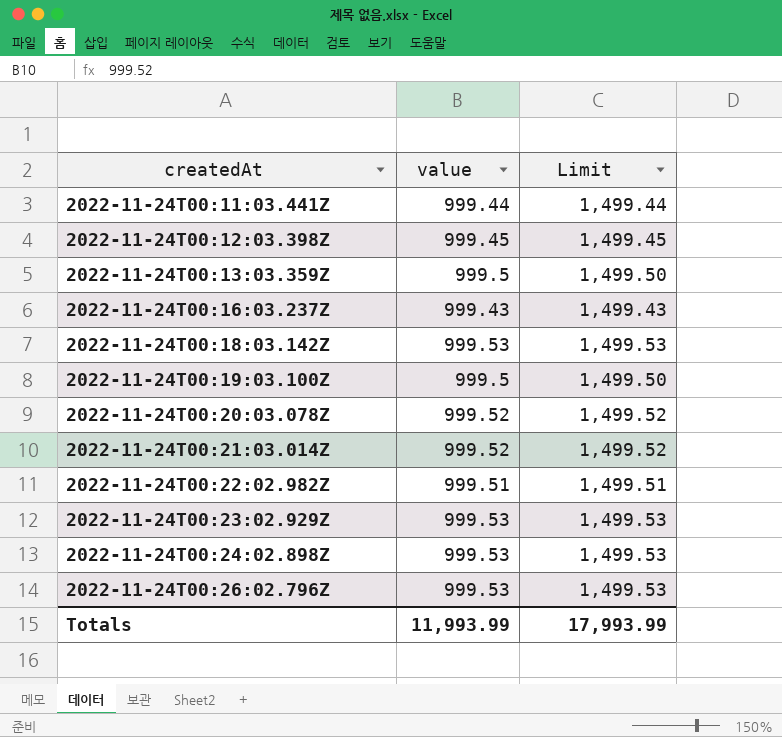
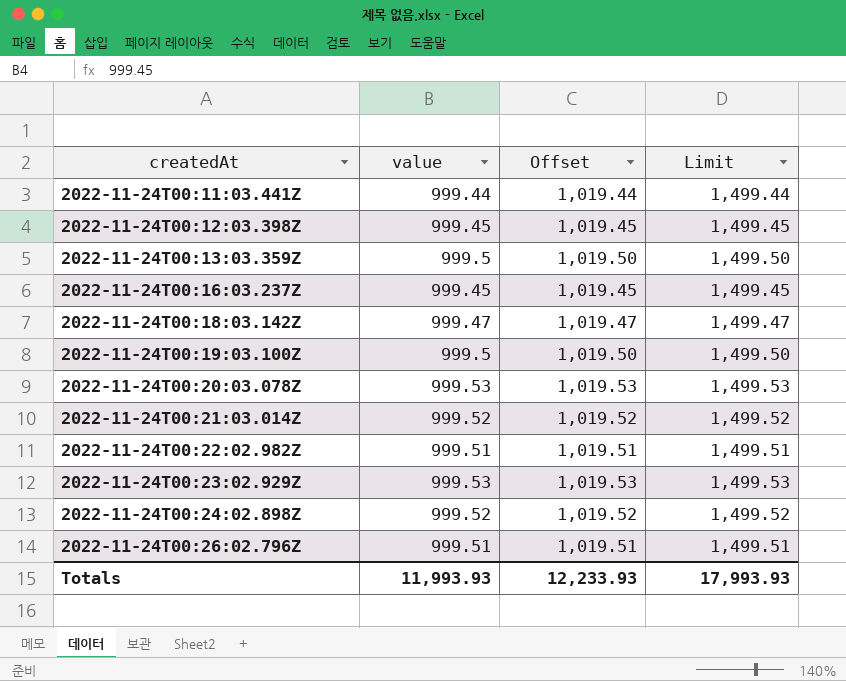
column Offset | formula: none -> [value] + 20
2022-11-24T00:16:03.237Z | value: 999.43 -> 999.45
2022-11-24T00:16:03.237Z | Limit: 1,499.43 -> 1,499.45
2022-11-24T00:18:03.142Z | value: 999.53 -> 999.47
2022-11-24T00:18:03.142Z | Limit: 1,499.53 -> 1,499.47
2022-11-24T00:20:03.078Z | value: 999.52 -> 999.53
2022-11-24T00:20:03.078Z | Limit: 1,499.52 -> 1,499.53
2022-11-24T00:24:02.898Z | value: 999.53 -> 999.52
2022-11-24T00:24:02.898Z | Limit: 1,499.53 -> 1,499.52
2022-11-24T00:26:02.796Z | value: 999.53 -> 999.51
2022-11-24T00:26:02.796Z | Limit: 1,499.53 -> 1,499.51
Totals | value: 11,993.99 -> 11,993.93
Totals | Limit: 17,993.99 -> 17,993.93

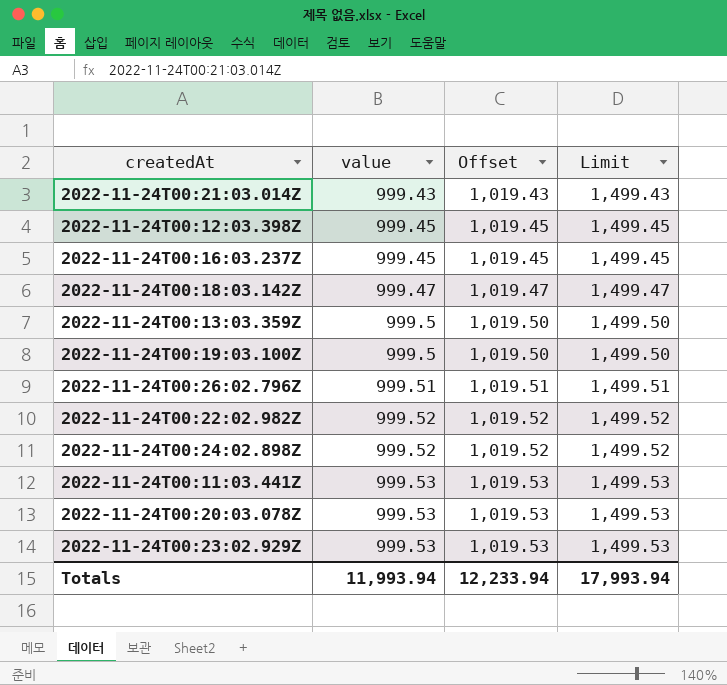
row order: createdAt ascending -> value ascending
2022-11-24T00:21:03.014Z | value: 999.52 -> 999.43
2022-11-24T00:21:03.014Z | Offset: 1,019.52 -> 1,019.43
2022-11-24T00:21:03.014Z | Limit: 1,499.52 -> 1,499.43
2022-11-24T00:22:02.982Z | value: 999.51 -> 999.52
2022-11-24T00:22:02.982Z | Offset: 1,019.51 -> 1,019.52
2022-11-24T00:22:02.982Z | Limit: 1,499.51 -> 1,499.52
2022-11-24T00:11:03.441Z | value: 999.44 -> 999.53
2022-11-24T00:11:03.441Z | Offset: 1,019.44 -> 1,019.53
2022-11-24T00:11:03.441Z | Limit: 1,499.44 -> 1,499.53
Totals | value: 11,993.93 -> 11,993.94
Totals | Offset: 12,233.93 -> 12,233.94
Totals | Limit: 17,993.93 -> 17,993.94

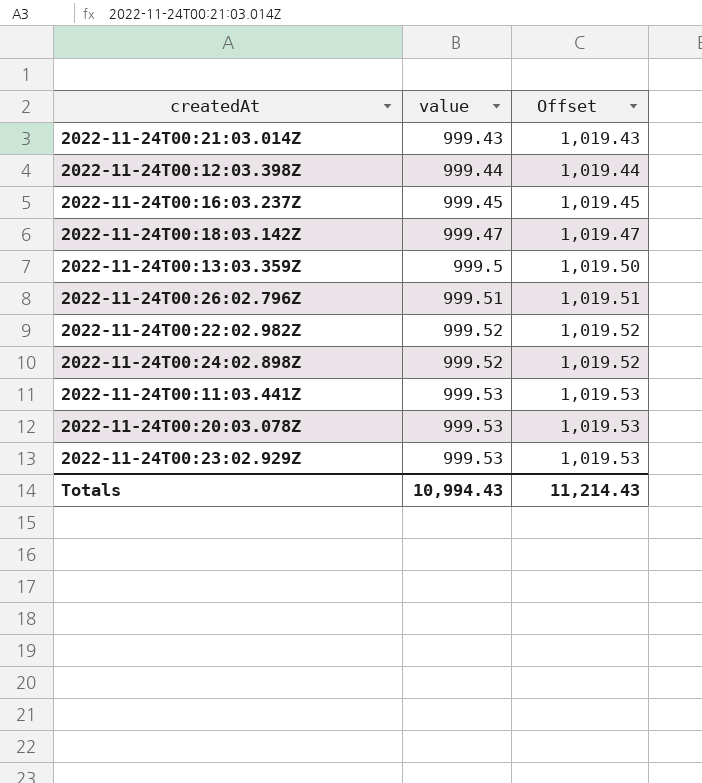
column Limit | formula: [value] + 500 -> none
row 2022-11-24T00:19:03.100Z: 999.5 | 1,019.50 | 1,499.50 -> none
2022-11-24T00:12:03.398Z | value: 999.45 -> 999.44
2022-11-24T00:12:03.398Z | Offset: 1,019.45 -> 1,019.44
Totals | value: 11,993.94 -> 10,994.43
Totals | Offset: 12,233.94 -> 11,214.43

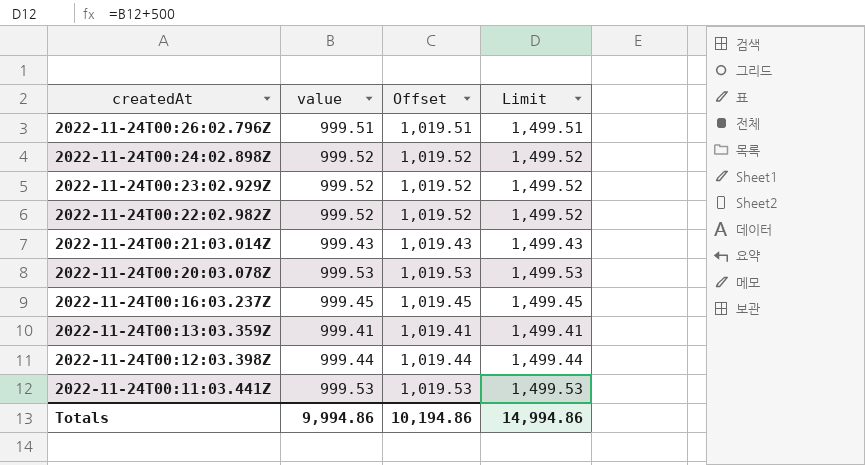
row order: value ascending -> createdAt descending
column Limit | formula: none -> [value] + 500
row 2022-11-24T00:18:03.142Z: 999.47 | 1,019.47 -> none
2022-11-24T00:23:02.929Z | value: 999.53 -> 999.52
2022-11-24T00:23:02.929Z | Offset: 1,019.53 -> 1,019.52
2022-11-24T00:13:03.359Z | value: 999.5 -> 999.41
2022-11-24T00:13:03.359Z | Offset: 1,019.50 -> 1,019.41
Totals | value: 10,994.43 -> 9,994.86
Totals | Offset: 11,214.43 -> 10,194.86

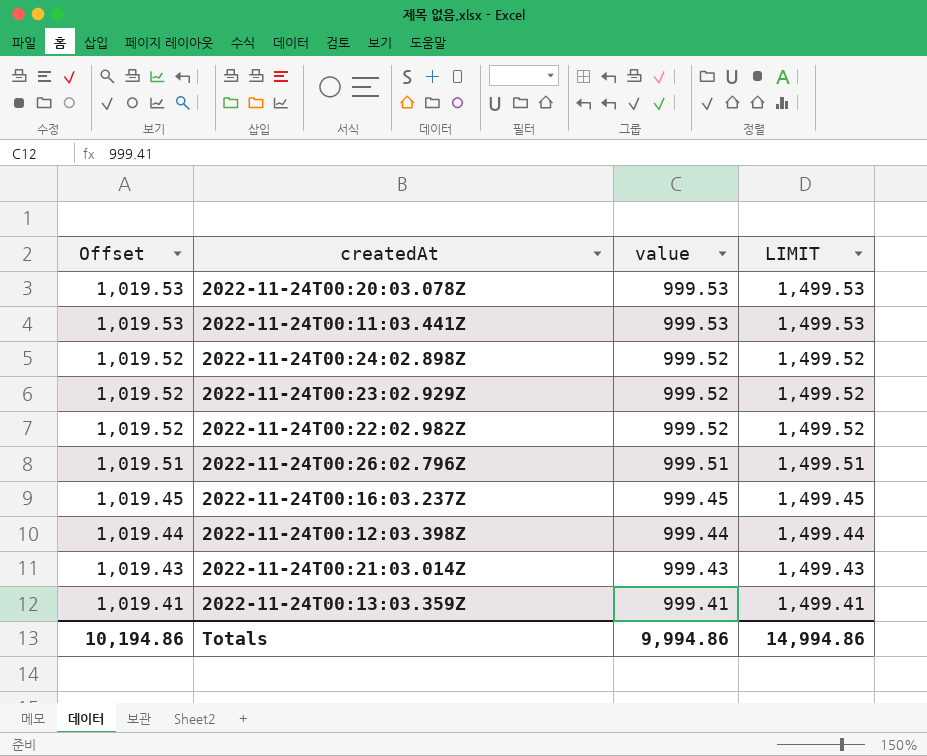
row order: createdAt descending -> Offset descending
column Offset | position: 3 -> 1
column name: Limit -> LIMIT

